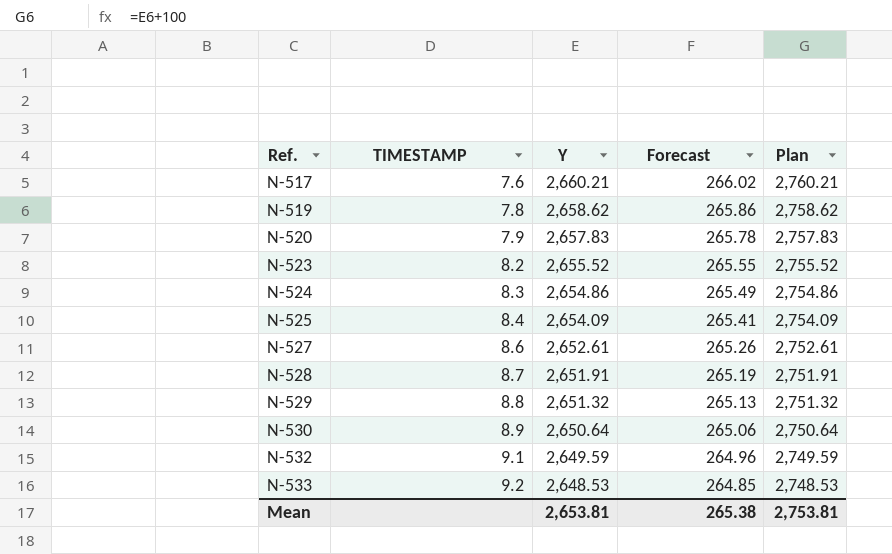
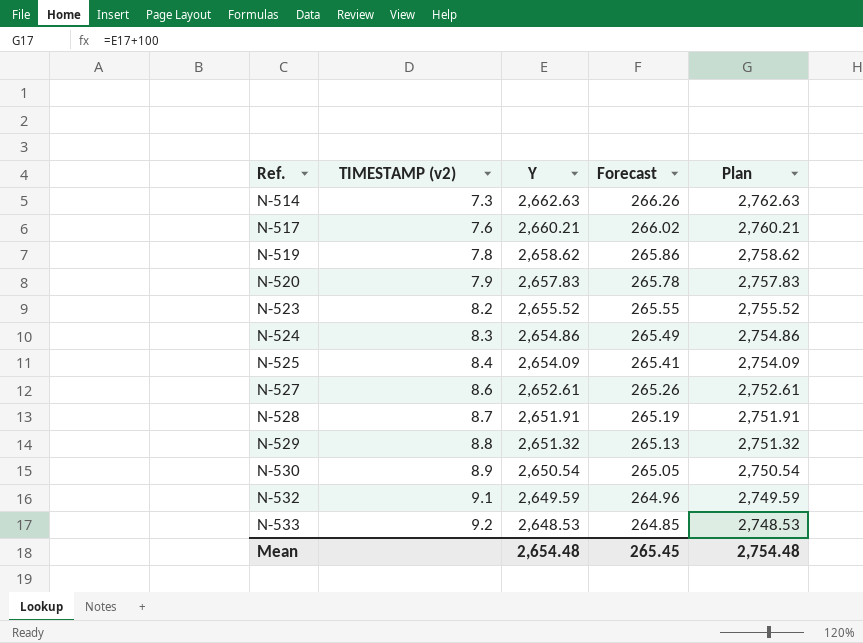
column name: TIMESTAMP -> TIMESTAMP (v2)
row N-514: none -> 7.3 | 2,662.63 | 266.26 | 2,762.63
N-530 | Y: 2,650.64 -> 2,650.54
N-530 | Forecast: 265.06 -> 265.05
N-530 | Plan: 2,750.64 -> 2,750.54
Mean | Y: 2,653.81 -> 2,654.48
Mean | Forecast: 265.38 -> 265.45
Mean | Plan: 2,753.81 -> 2,754.48

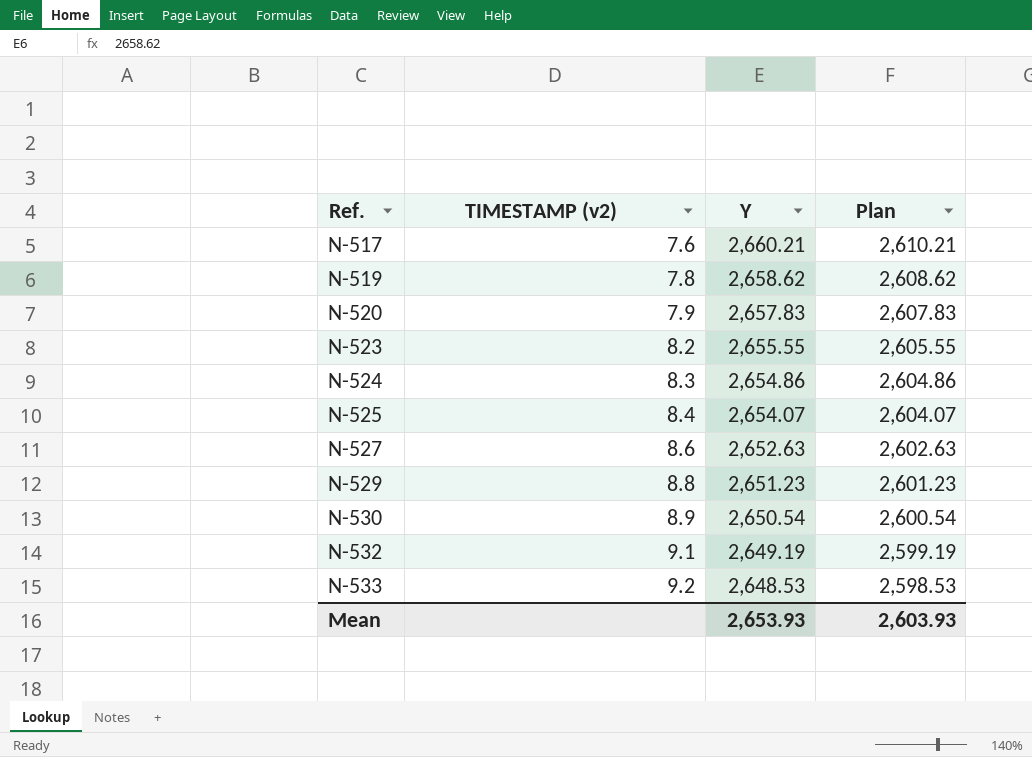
column Forecast | formula: [Y] * 0.1 -> none
column Plan | formula: [Y] + 100 -> [Y] - 50
row N-514: 7.3 | 2,662.63 | 266.26 | 2,762.63 -> none
row N-528: 8.7 | 2,651.91 | 265.19 | 2,751.91 -> none
N-523 | Y: 2,655.52 -> 2,655.55
N-525 | Y: 2,654.09 -> 2,654.07
N-527 | Y: 2,652.61 -> 2,652.63
N-529 | Y: 2,651.32 -> 2,651.23
N-532 | Y: 2,649.59 -> 2,649.19
Mean | Y: 2,654.48 -> 2,653.93
Mean | Plan: 2,754.48 -> 2,603.93

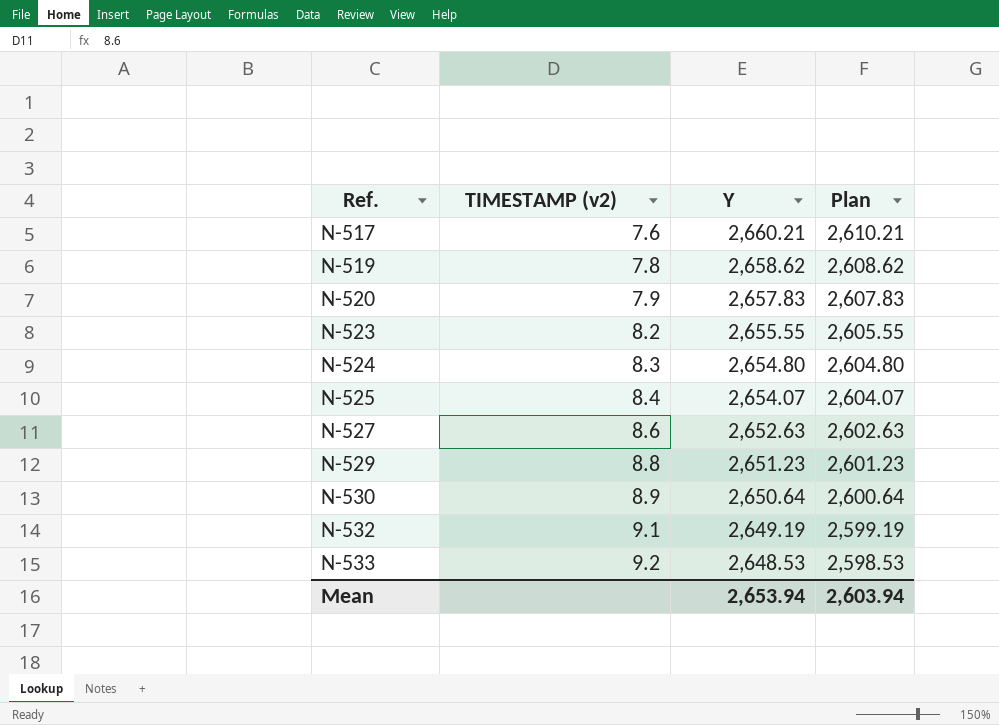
N-524 | Y: 2,654.86 -> 2,654.80
N-524 | Plan: 2,604.86 -> 2,604.80
N-530 | Y: 2,650.54 -> 2,650.64
N-530 | Plan: 2,600.54 -> 2,600.64
Mean | Y: 2,653.93 -> 2,653.94
Mean | Plan: 2,603.93 -> 2,603.94

